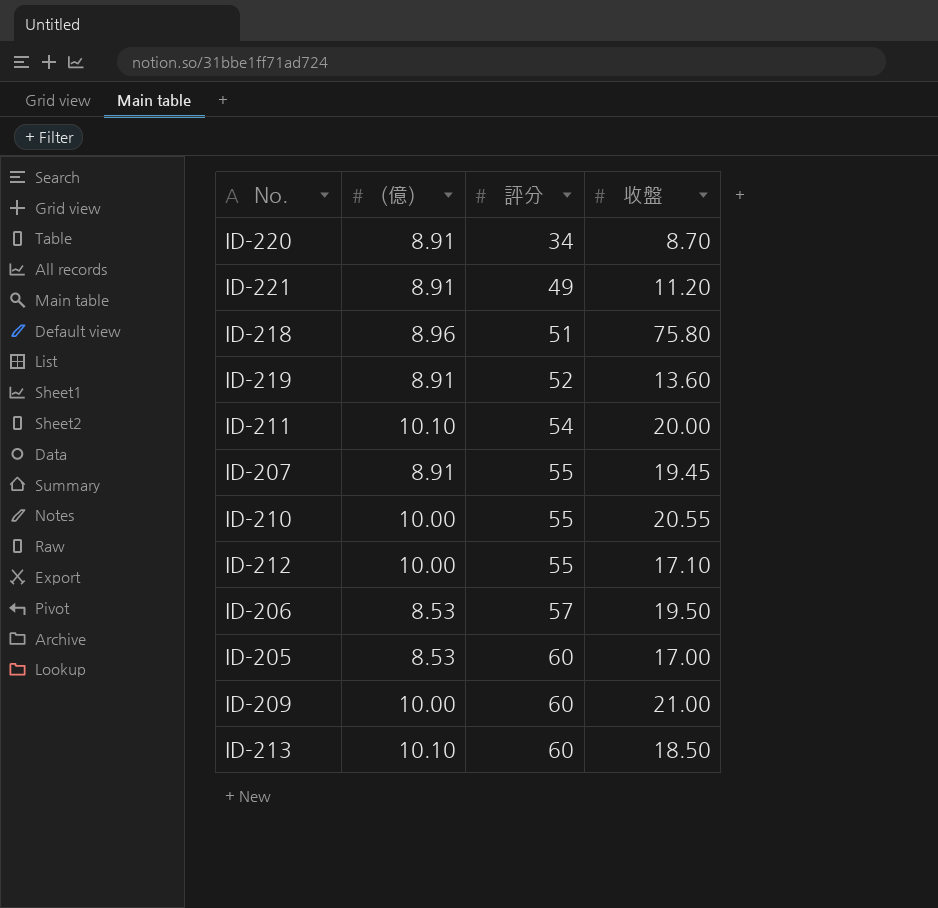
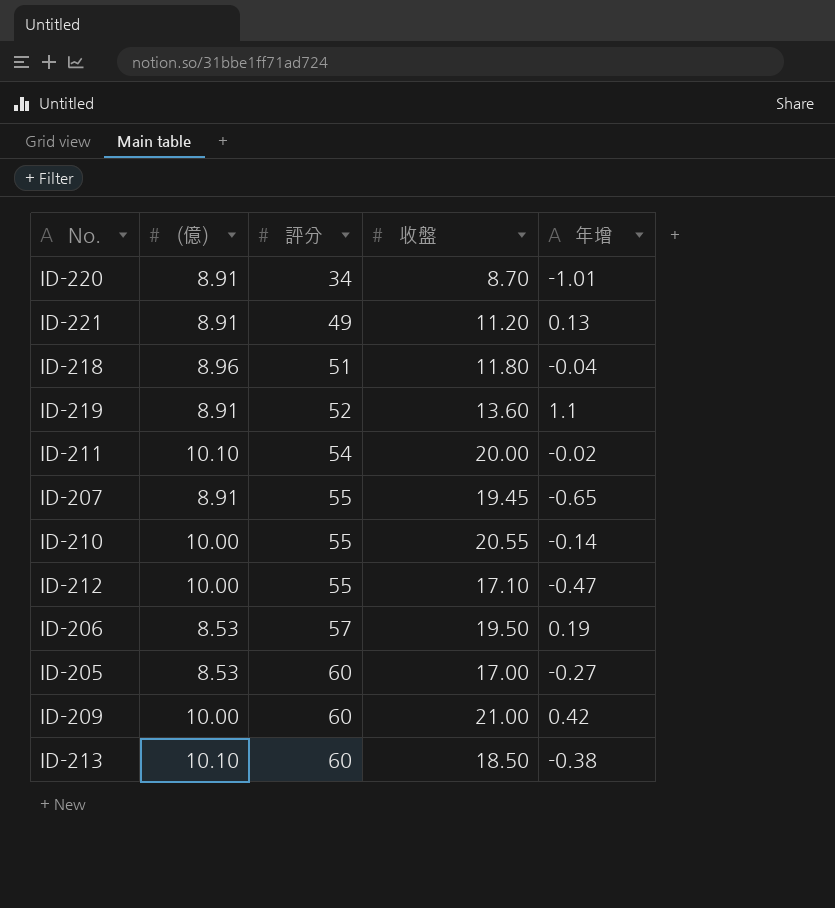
column 年增 | position: none -> 5
ID-218 | 收盤: 75.80 -> 11.80

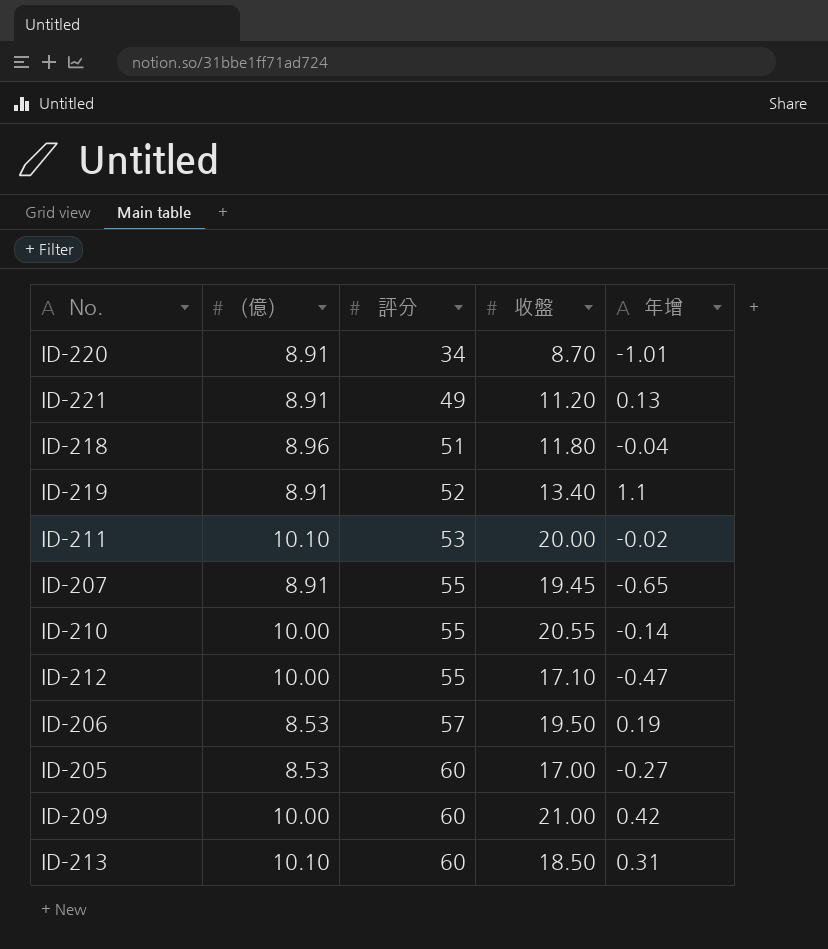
ID-219 | 收盤: 13.60 -> 13.40
ID-211 | 評分: 54 -> 53
ID-213 | 年增: -0.38 -> 0.31

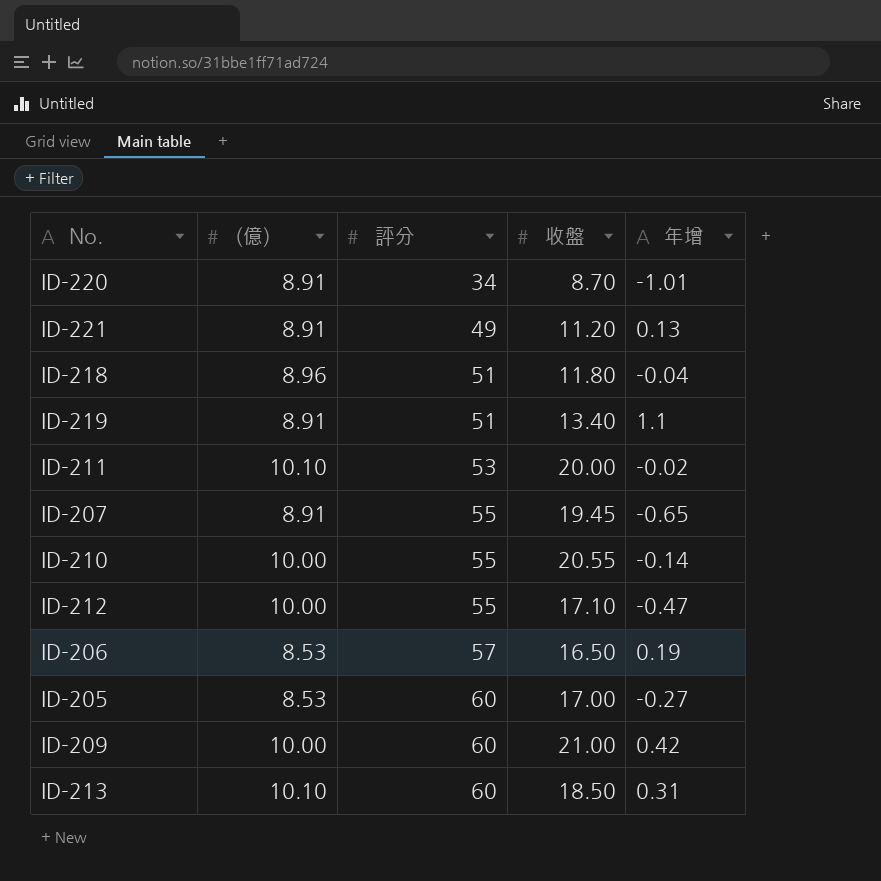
ID-219 | 評分: 52 -> 51
ID-206 | 收盤: 19.50 -> 16.50

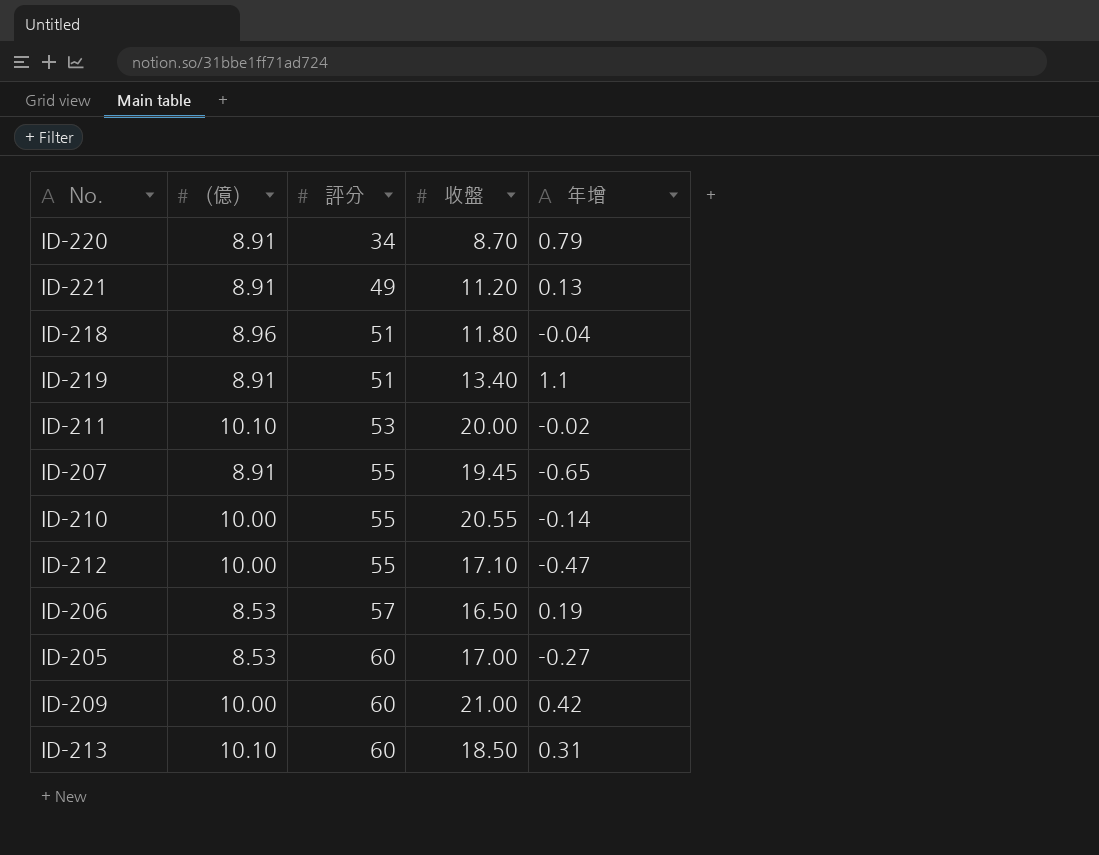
ID-220 | 年增: -1.01 -> 0.79

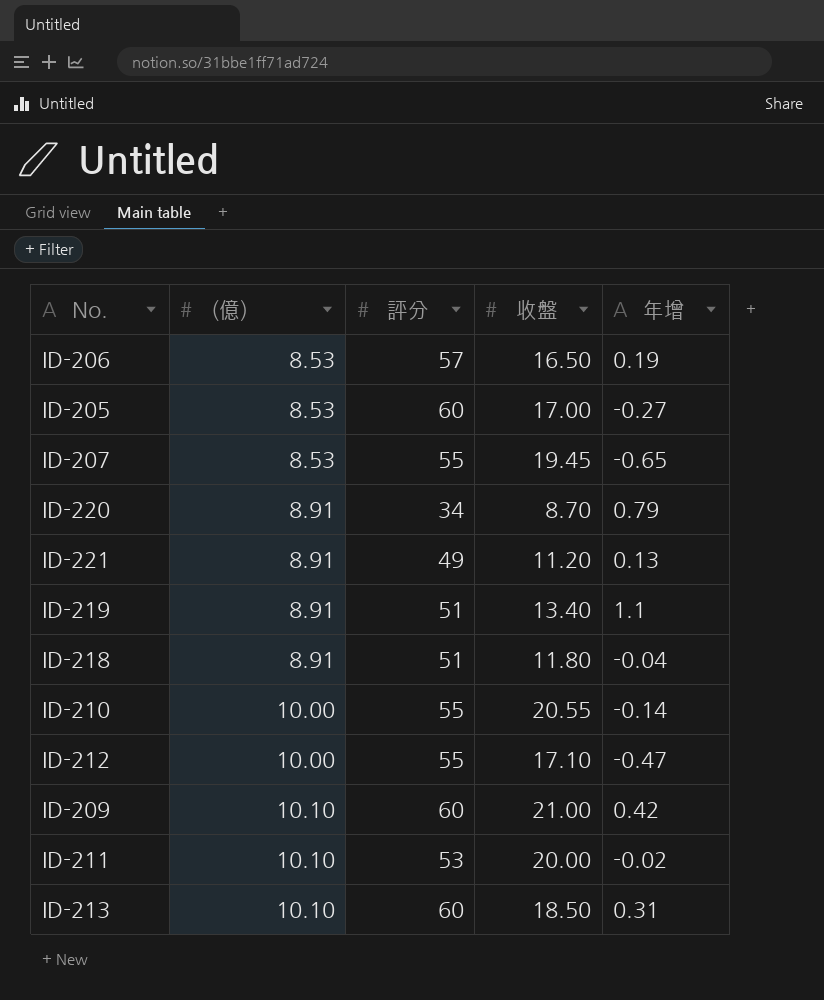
row order: 評分 ascending -> (億) ascending
ID-207 | (億): 8.91 -> 8.53
ID-218 | (億): 8.96 -> 8.91
ID-209 | (億): 10.00 -> 10.10

